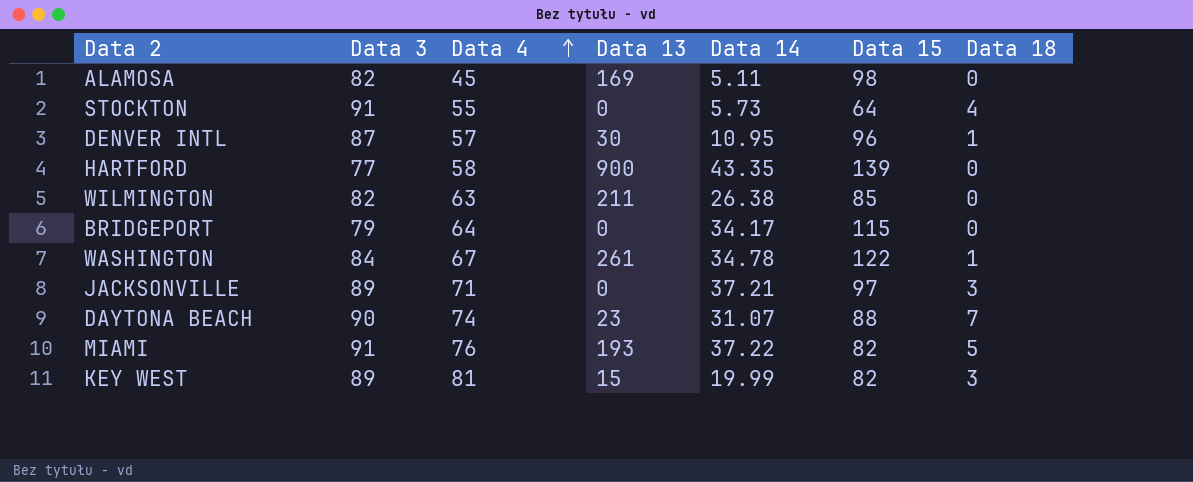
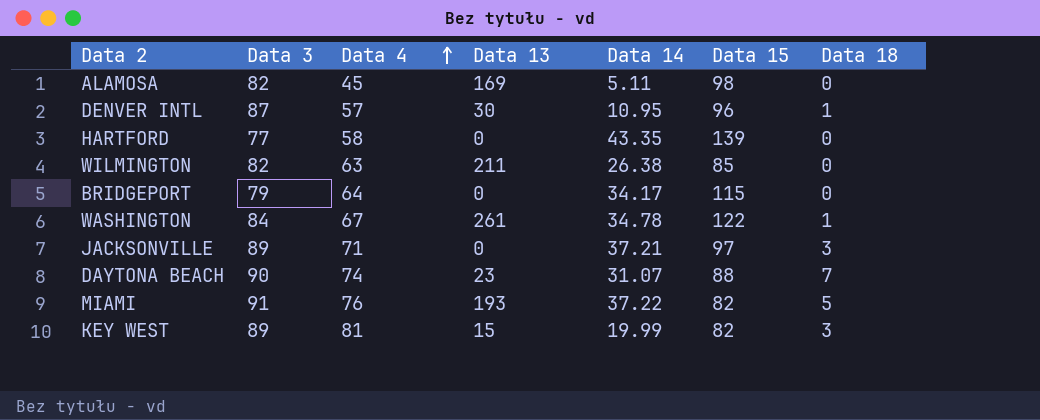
row STOCKTON: 91 | 55 | 0 | 5.73 | 64 | 4 -> none
HARTFORD | Data 13: 900 -> 0

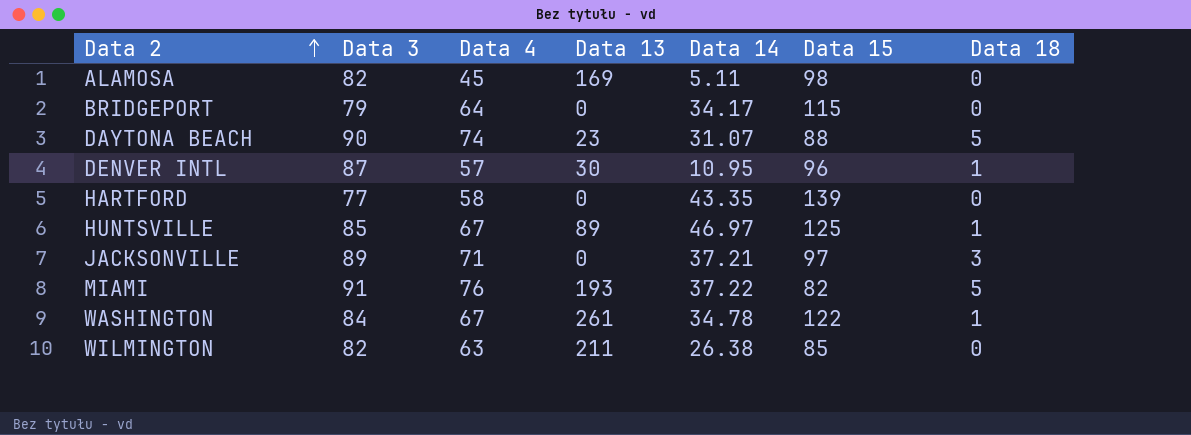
row order: Data 4 ascending -> Data 2 ascending
row KEY WEST: 89 | 81 | 15 | 19.99 | 82 | 3 -> none
DAYTONA BEACH | Data 18: 7 -> 5
row HUNTSVILLE: none -> 85 | 67 | 89 | 46.97 | 125 | 1

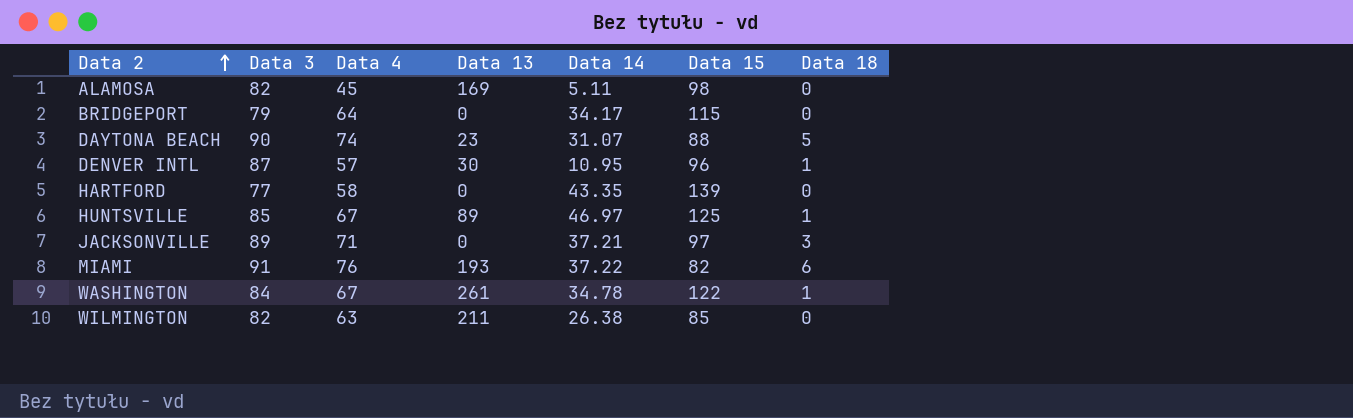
MIAMI | Data 18: 5 -> 6

